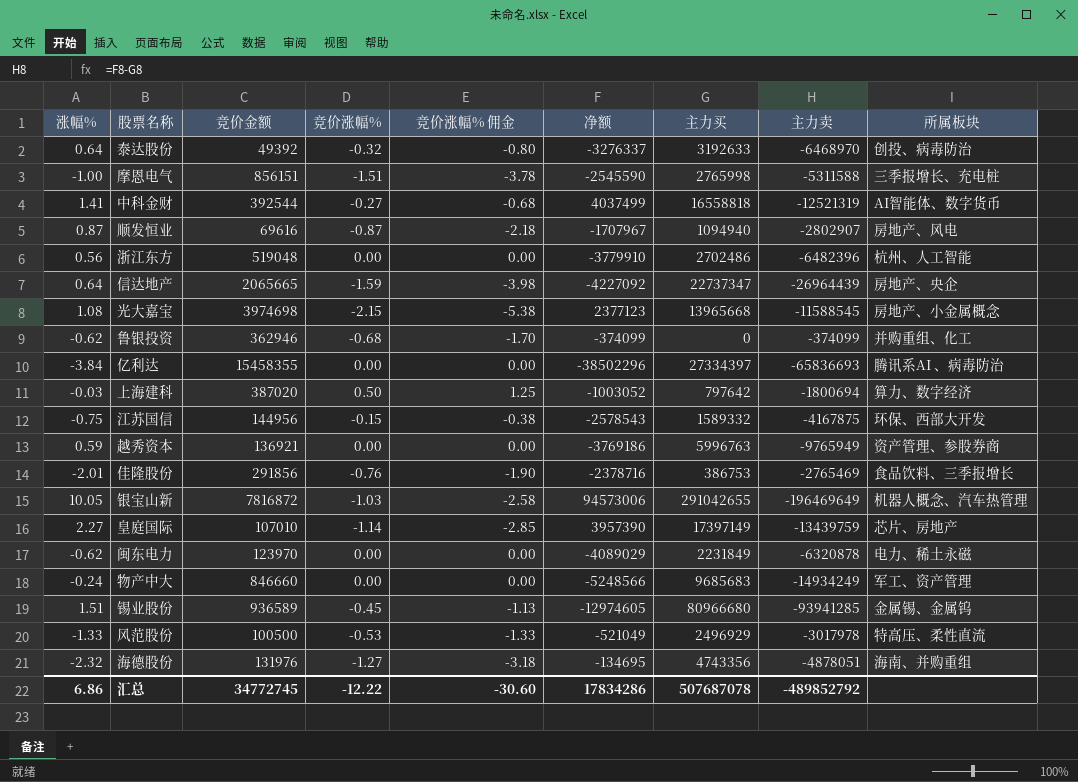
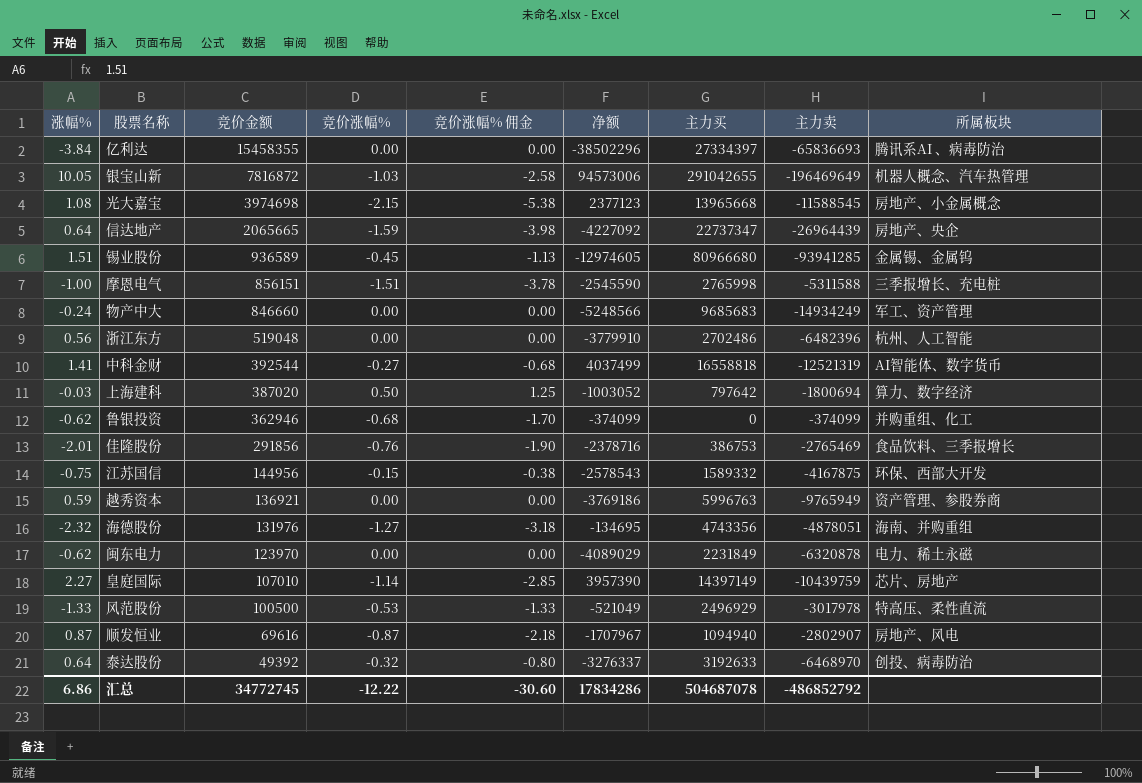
row order: none -> 竞价金额 descending
皇庭国际 | 主力买: 17397149 -> 14397149
皇庭国际 | 主力卖: -13439759 -> -10439759
汇总 | 主力买: 507687078 -> 504687078
汇总 | 主力卖: -489852792 -> -486852792

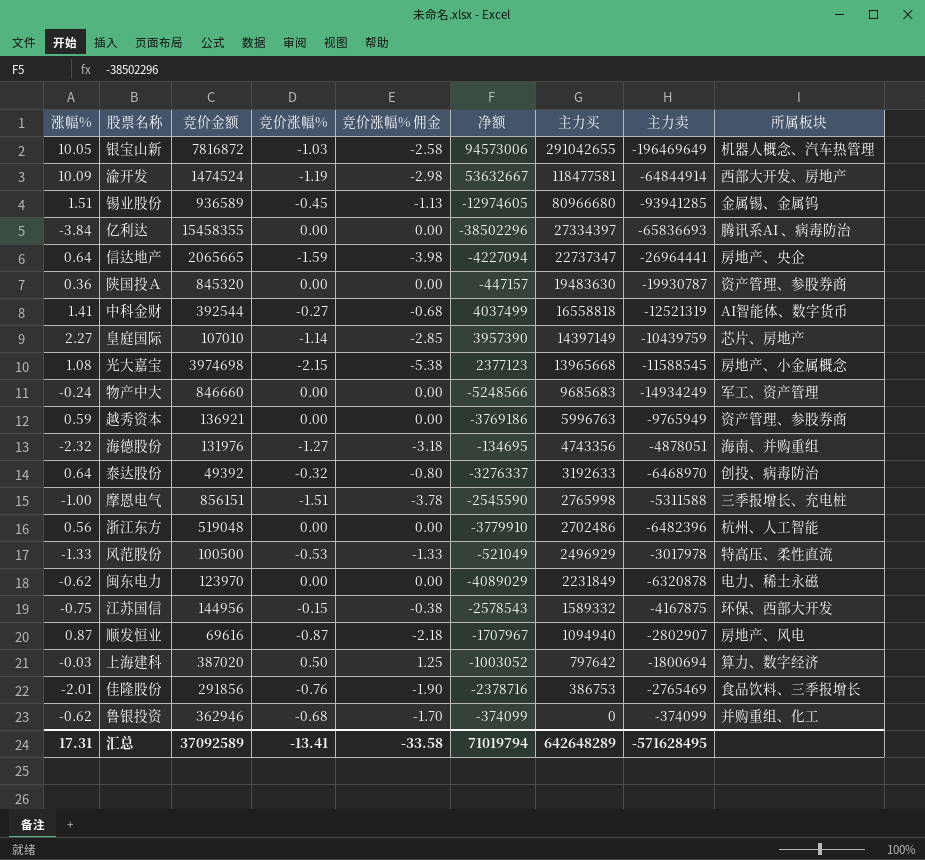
row order: 竞价金额 descending -> 主力买 descending
row 渝开发: none -> 10.09 | 1474524 | -1.19 | -2.98 | 53632667 | 118477581 | -64844914 | 西部大开发、房地产
信达地产 | 净额: -4227092 -> -4227094
信达地产 | 主力卖: -26964439 -> -26964441
row 陕国投Ａ: none -> 0.36 | 845320 | 0.00 | 0.00 | -447157 | 19483630 | -19930787 | 资产管理、参股券商
汇总 | 涨幅%: 6.86 -> 17.31
汇总 | 竞价金额: 34772745 -> 37092589
汇总 | 竞价涨幅%: -12.22 -> -13.41
汇总 | 竞价涨幅% 佣金: -30.60 -> -33.58
汇总 | 净额: 17834286 -> 71019794
汇总 | 主力买: 504687078 -> 642648289
汇总 | 主力卖: -486852792 -> -571628495

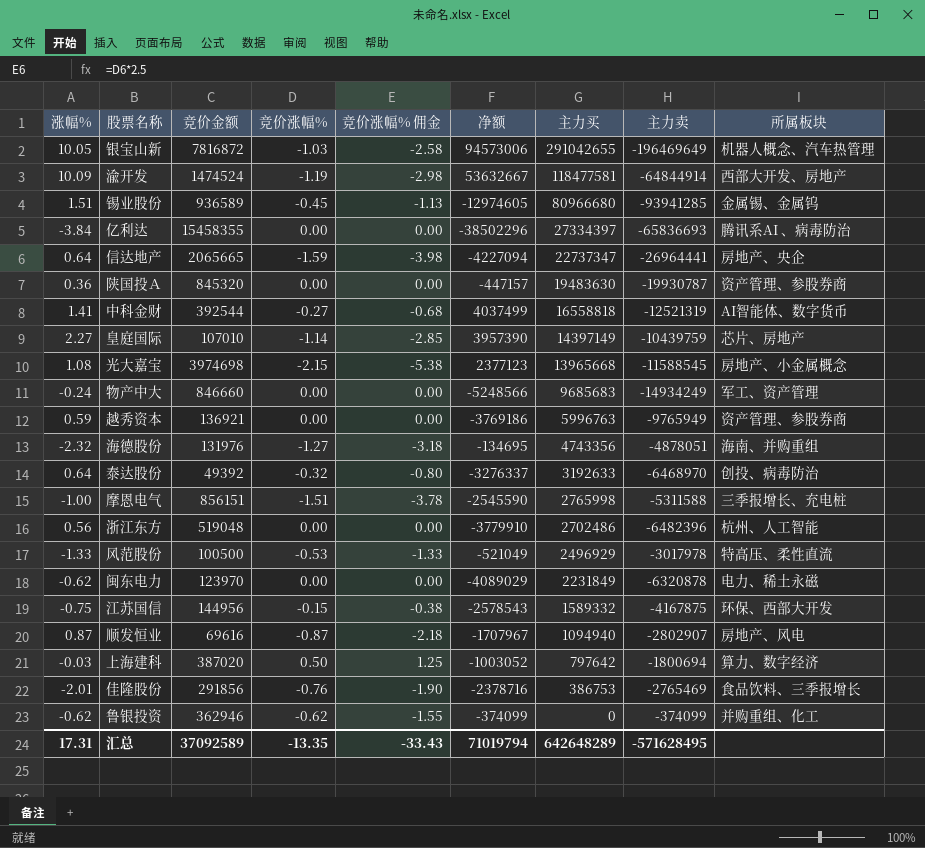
鲁银投资 | 竞价涨幅%: -0.68 -> -0.62
鲁银投资 | 竞价涨幅% 佣金: -1.70 -> -1.55
汇总 | 竞价涨幅%: -13.41 -> -13.35
汇总 | 竞价涨幅% 佣金: -33.58 -> -33.43

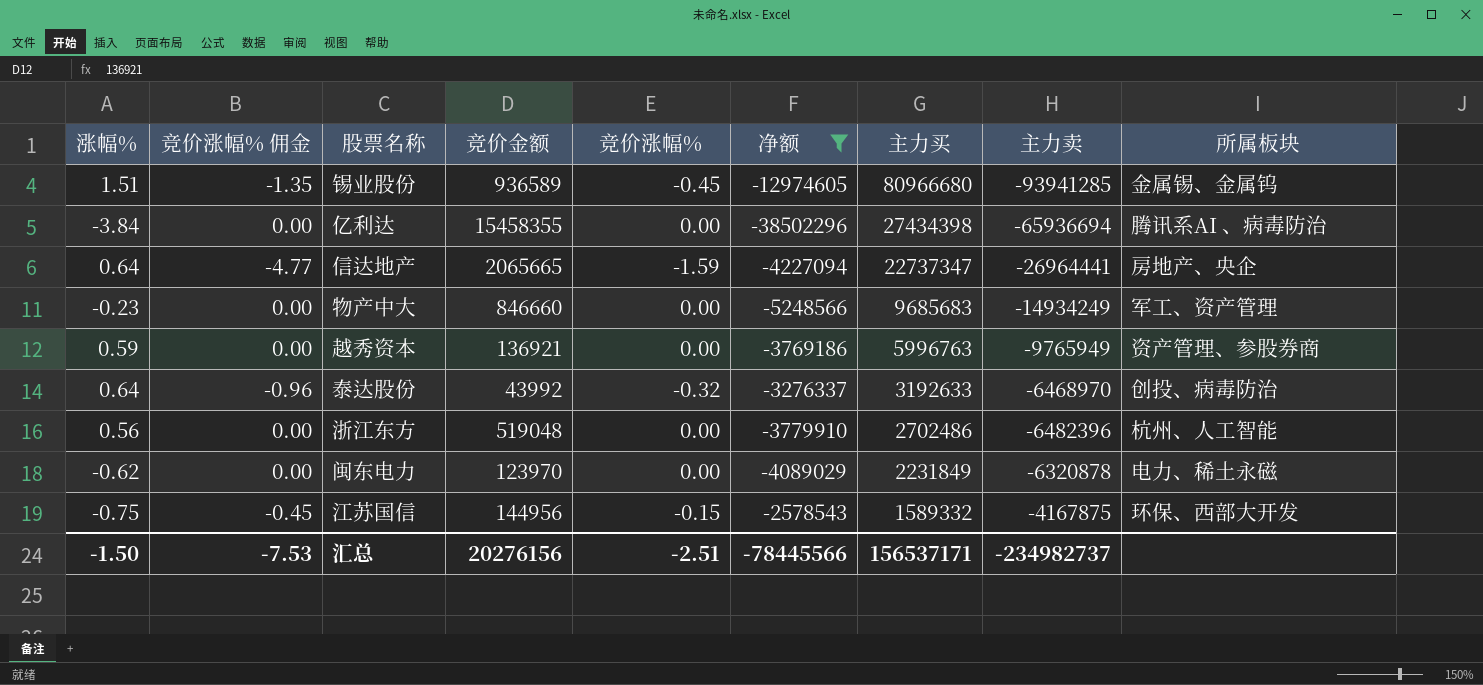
filter: none -> 净额 <= -2578543
column 竞价涨幅% 佣金 | formula: [竞价涨幅%] * 2.5 -> [竞价涨幅%] * 3
column 竞价涨幅% 佣金 | position: 5 -> 2
亿利达 | 主力买: 27334397 -> 27434398
亿利达 | 主力卖: -65836693 -> -65936694
物产中大 | 涨幅%: -0.24 -> -0.23
泰达股份 | 竞价金额: 49392 -> 43992
汇总 | 涨幅%: 17.31 -> -1.50
汇总 | 竞价涨幅% 佣金: -33.43 -> -7.53
汇总 | 竞价金额: 37092589 -> 20276156
汇总 | 竞价涨幅%: -13.35 -> -2.51
汇总 | 净额: 71019794 -> -78445566
汇总 | 主力买: 642648289 -> 156537171
汇总 | 主力卖: -571628495 -> -234982737

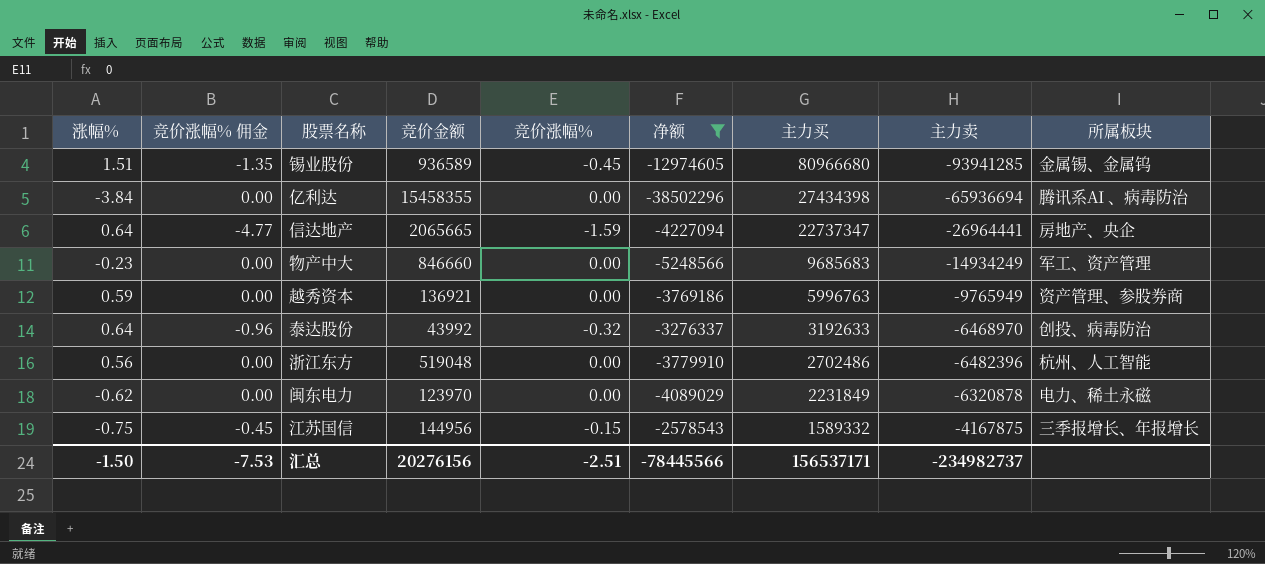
江苏国信 | 所属板块: 环保、西部大开发 -> 三季报增长、年报增长

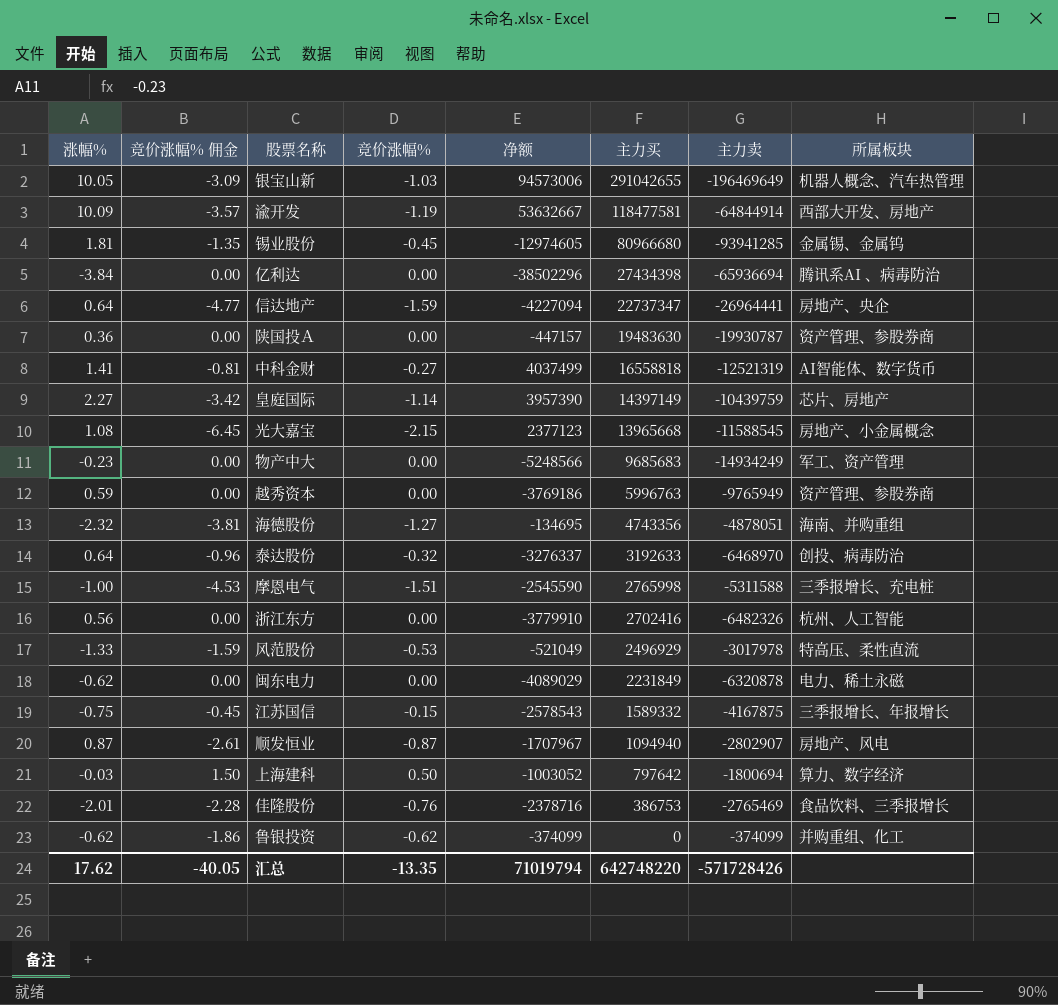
filter: 净额 <= -2578543 -> none
column 竞价金额 | position: 4 -> none
锡业股份 | 涨幅%: 1.51 -> 1.81
浙江东方 | 主力买: 2702486 -> 2702416
浙江东方 | 主力卖: -6482396 -> -6482326
汇总 | 涨幅%: -1.50 -> 17.62
汇总 | 竞价涨幅% 佣金: -7.53 -> -40.05
汇总 | 竞价涨幅%: -2.51 -> -13.35
汇总 | 净额: -78445566 -> 71019794
汇总 | 主力买: 156537171 -> 642748220
汇总 | 主力卖: -234982737 -> -571728426

